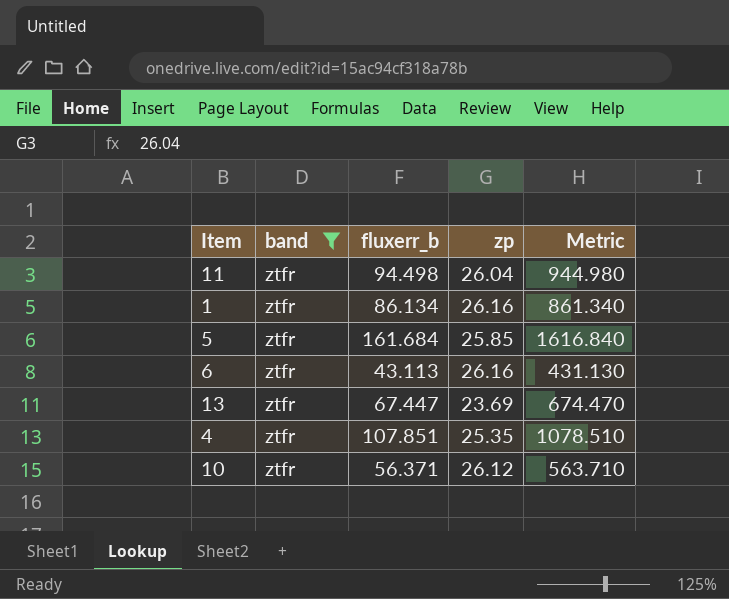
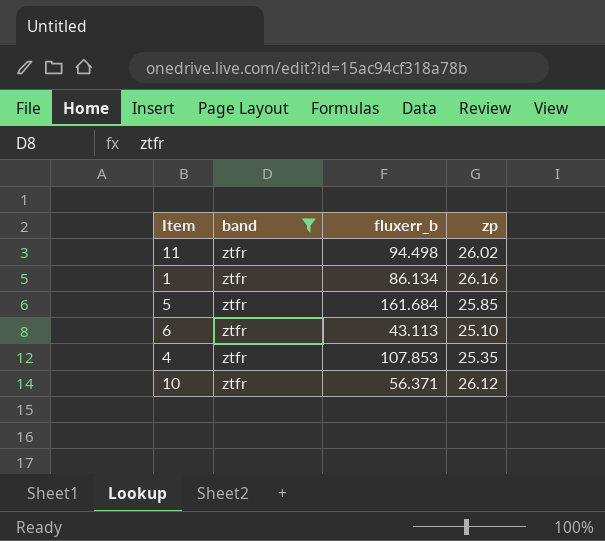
column Metric | formula: [fluxerr_b] * 10 -> none
row 13: ztfr | 67.447 | 23.69 | 674.470 -> none
11 | zp: 26.04 -> 26.02
6 | zp: 26.16 -> 25.10
4 | fluxerr_b: 107.851 -> 107.853

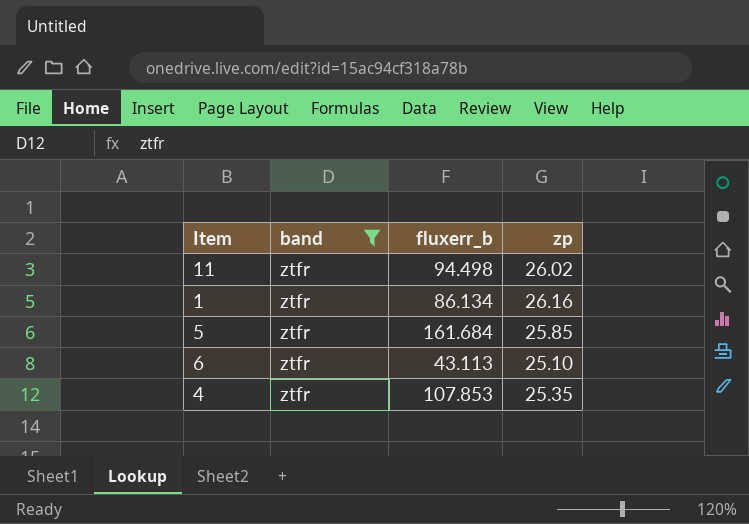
row 10: ztfr | 56.371 | 26.12 -> none

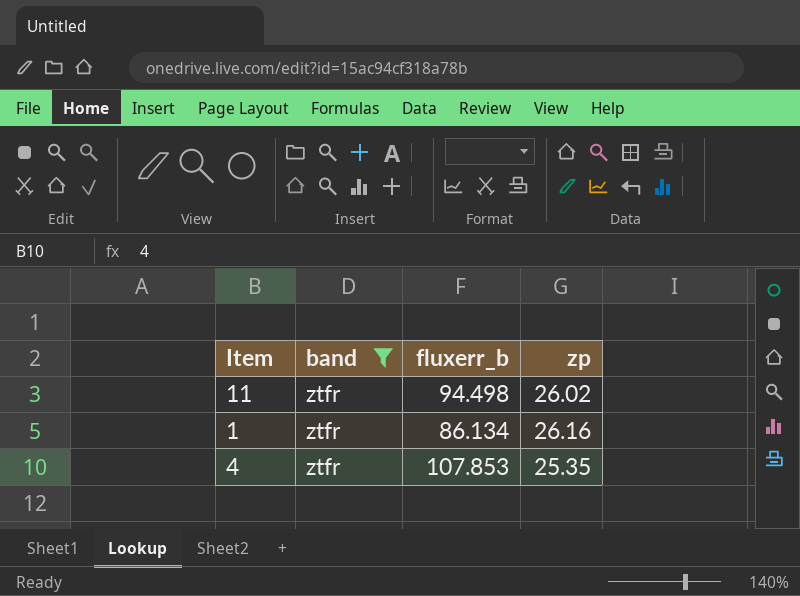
row 5: ztfr | 161.684 | 25.85 -> none
row 6: ztfr | 43.113 | 25.10 -> none

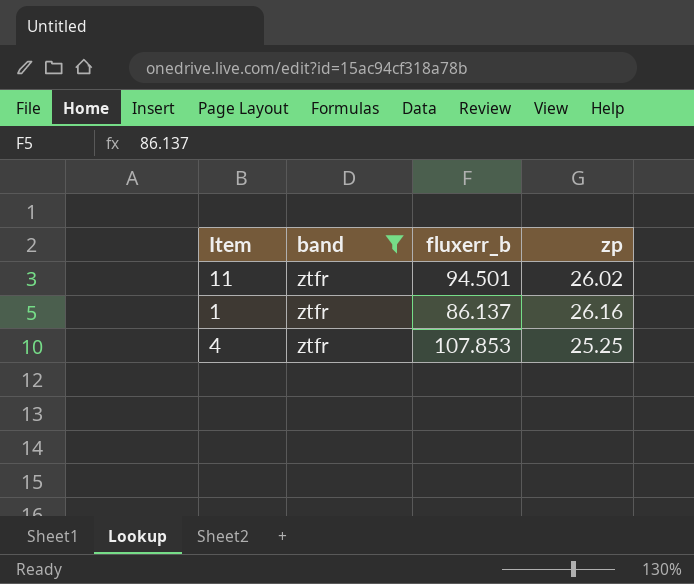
11 | fluxerr_b: 94.498 -> 94.501
1 | fluxerr_b: 86.134 -> 86.137
4 | zp: 25.35 -> 25.25

